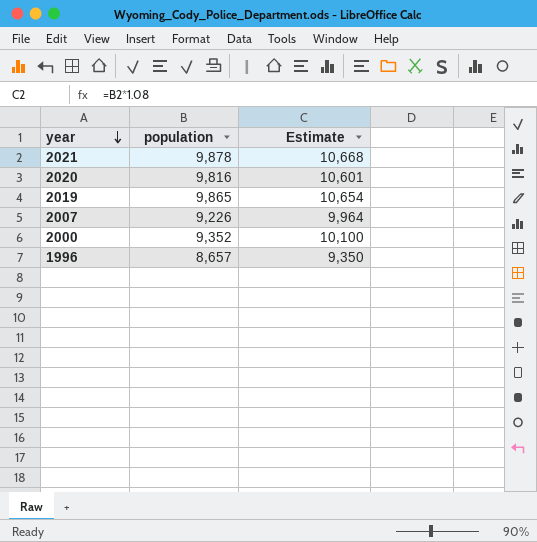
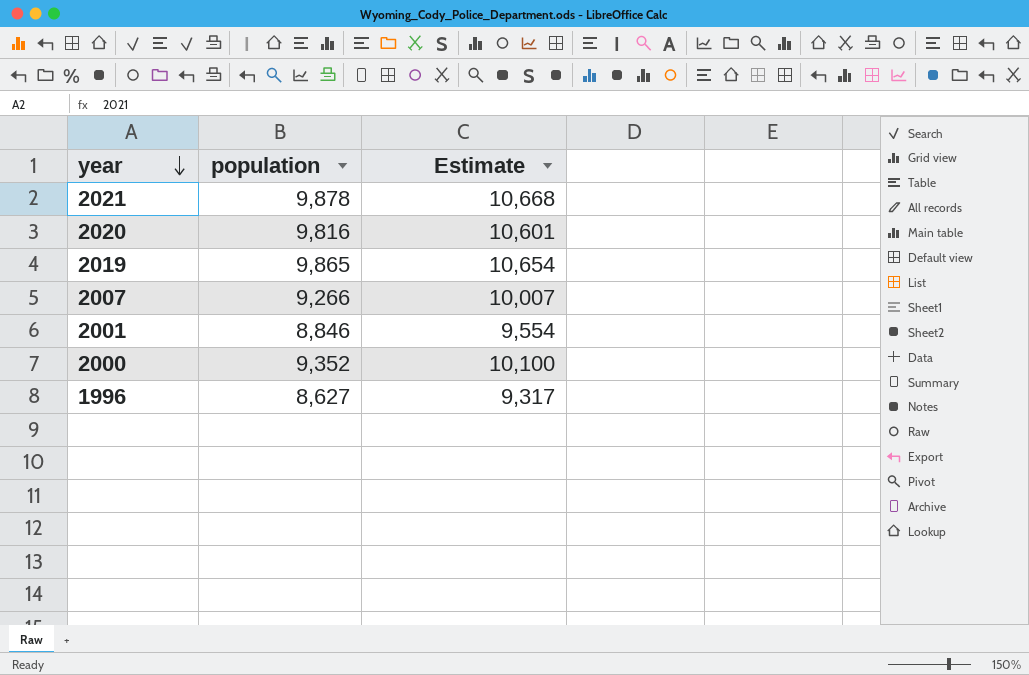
2007 | population: 9,226 -> 9,266
2007 | Estimate: 9,964 -> 10,007
row 2001: none -> 8,846 | 9,554
1996 | population: 8,657 -> 8,627
1996 | Estimate: 9,350 -> 9,317

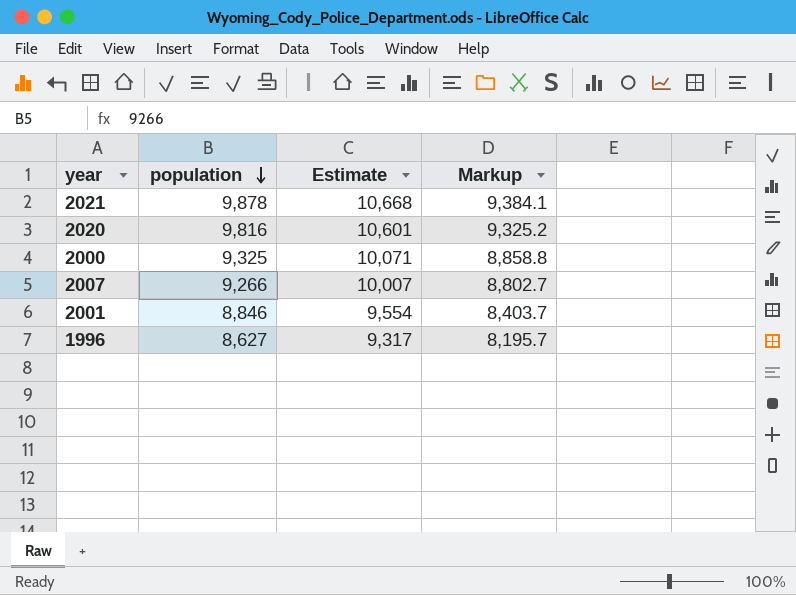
row order: year descending -> population descending
column Markup | formula: none -> [population] * 0.95
row 2019: 9,865 | 10,654 -> none
2000 | population: 9,352 -> 9,325
2000 | Estimate: 10,100 -> 10,071

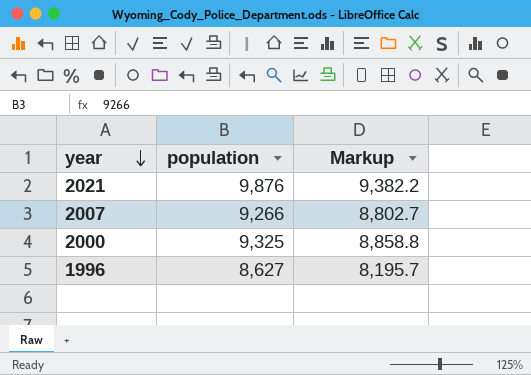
row order: population descending -> year descending
column Estimate | formula: [population] * 1.08 -> none
row 2020: 9,816 | 10,601 | 9,325.2 -> none
row 2001: 8,846 | 9,554 | 8,403.7 -> none
2021 | population: 9,878 -> 9,876
2021 | Markup: 9,384.1 -> 9,382.2

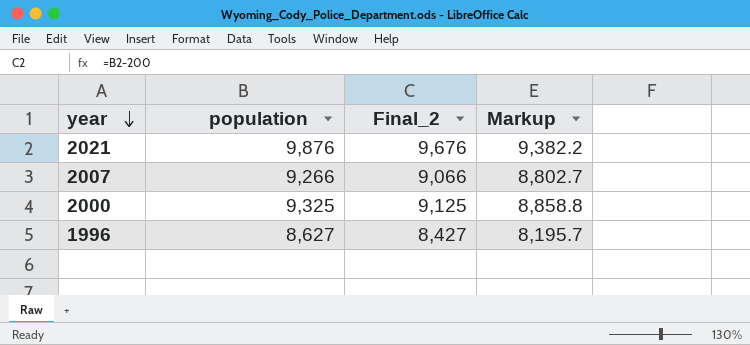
column Final_2 | formula: none -> [population] - 200

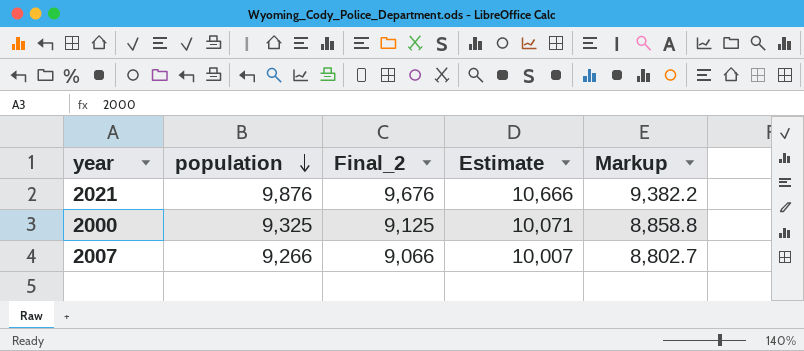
row order: year descending -> population descending
column Estimate | formula: none -> [population] * 1.08
row 1996: 8,627 | 8,427 | 8,195.7 -> none

